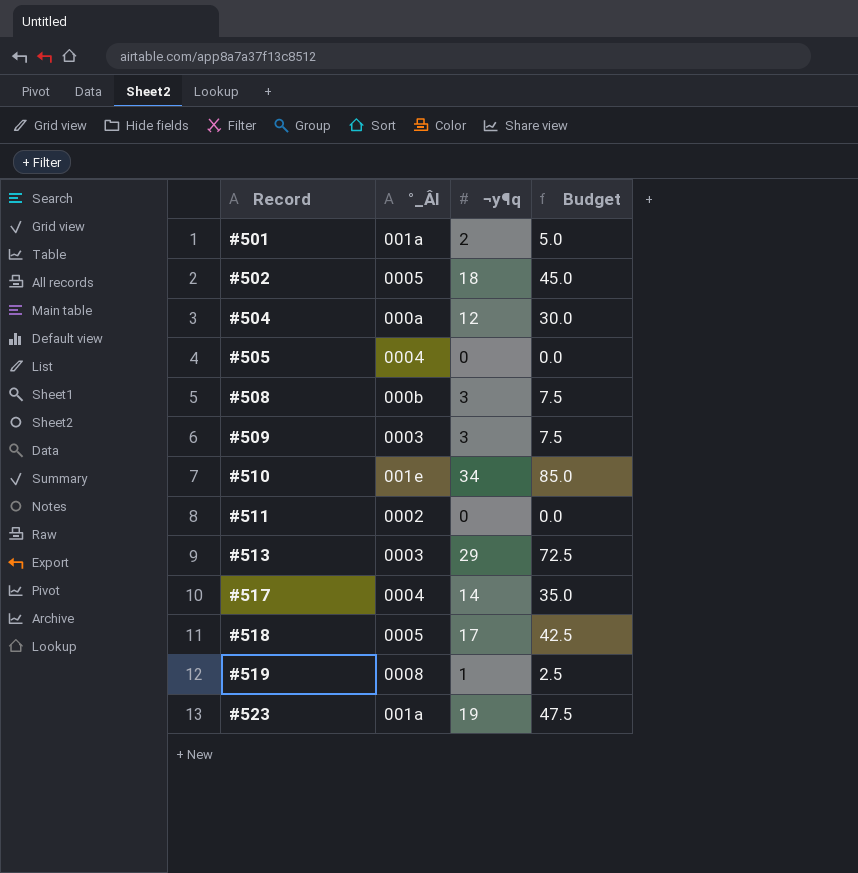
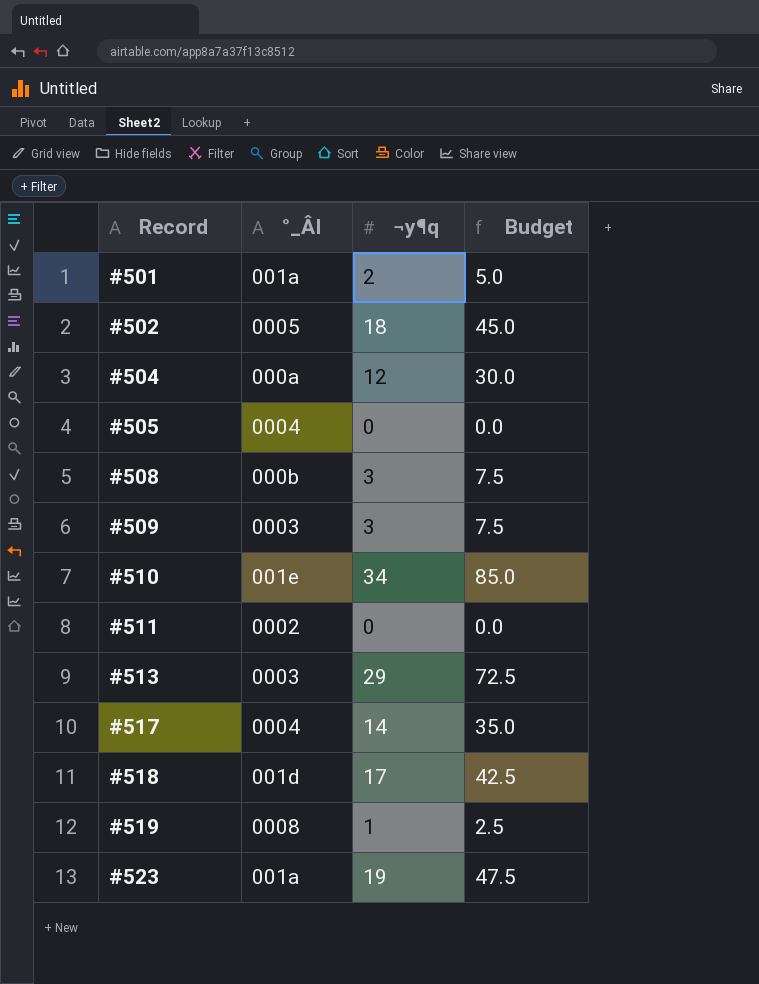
#518 | °_ÂI: 0005 -> 001d

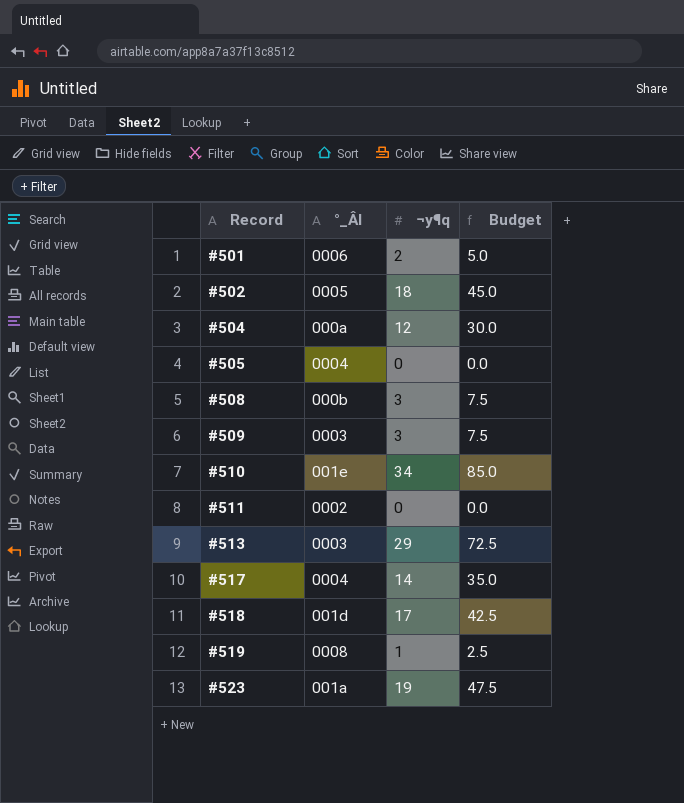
#501 | °_ÂI: 001a -> 0006

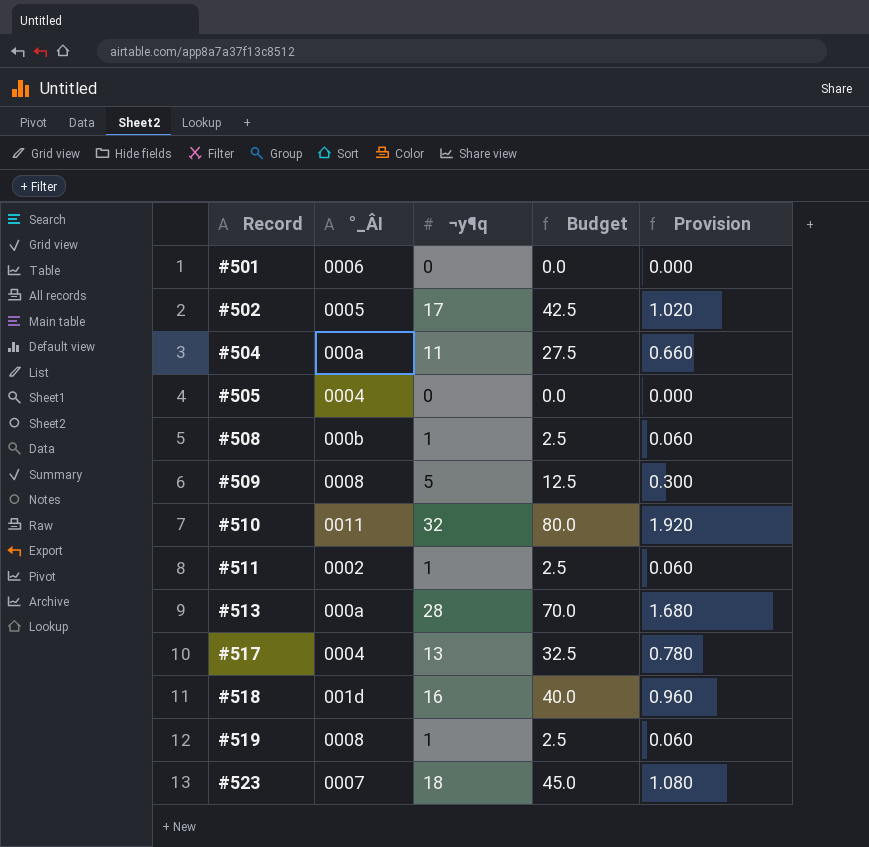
column Provision | formula: none -> [¬y¶q] * 0.06
#501 | ¬y¶q: 2 -> 0
#501 | Budget: 5.0 -> 0.0
#502 | ¬y¶q: 18 -> 17
#502 | Budget: 45.0 -> 42.5
#504 | ¬y¶q: 12 -> 11
#504 | Budget: 30.0 -> 27.5
#508 | ¬y¶q: 3 -> 1
#508 | Budget: 7.5 -> 2.5
#509 | °_ÂI: 0003 -> 0008
#509 | ¬y¶q: 3 -> 5
#509 | Budget: 7.5 -> 12.5
#510 | °_ÂI: 001e -> 0011
#510 | ¬y¶q: 34 -> 32
#510 | Budget: 85.0 -> 80.0
#511 | ¬y¶q: 0 -> 1
#511 | Budget: 0.0 -> 2.5
#513 | °_ÂI: 0003 -> 000a
#513 | ¬y¶q: 29 -> 28
#513 | Budget: 72.5 -> 70.0
#517 | ¬y¶q: 14 -> 13
#517 | Budget: 35.0 -> 32.5
#518 | ¬y¶q: 17 -> 16
#518 | Budget: 42.5 -> 40.0
#523 | °_ÂI: 001a -> 0007
#523 | ¬y¶q: 19 -> 18
#523 | Budget: 47.5 -> 45.0

